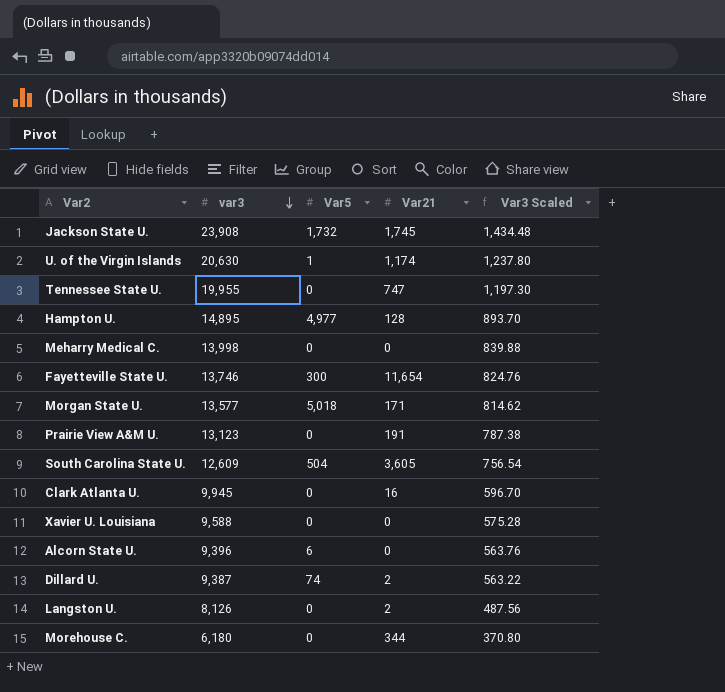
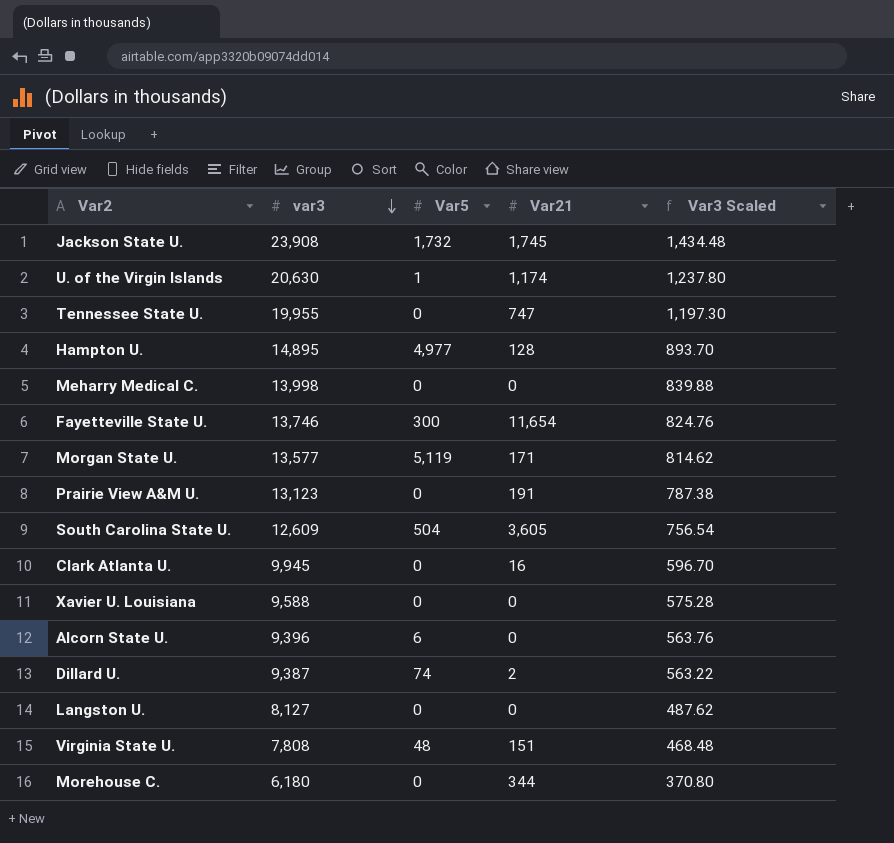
Morgan State U. | Var5: 5,018 -> 5,119
Langston U. | var3: 8,126 -> 8,127
Langston U. | Var21: 2 -> 0
Langston U. | Var3 Scaled: 487.56 -> 487.62
row Virginia State U.: none -> 7,808 | 48 | 151 | 468.48

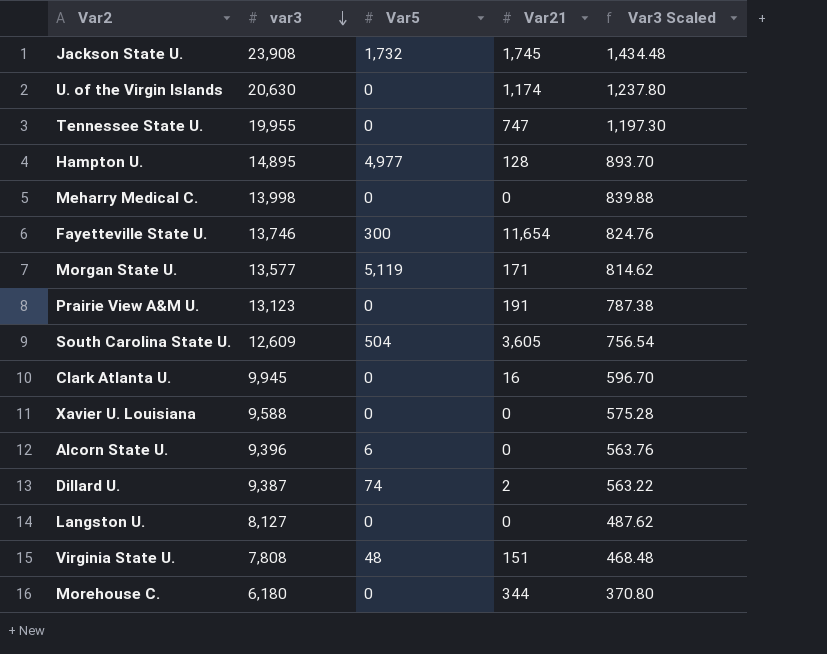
U. of the Virgin Islands | Var5: 1 -> 0

